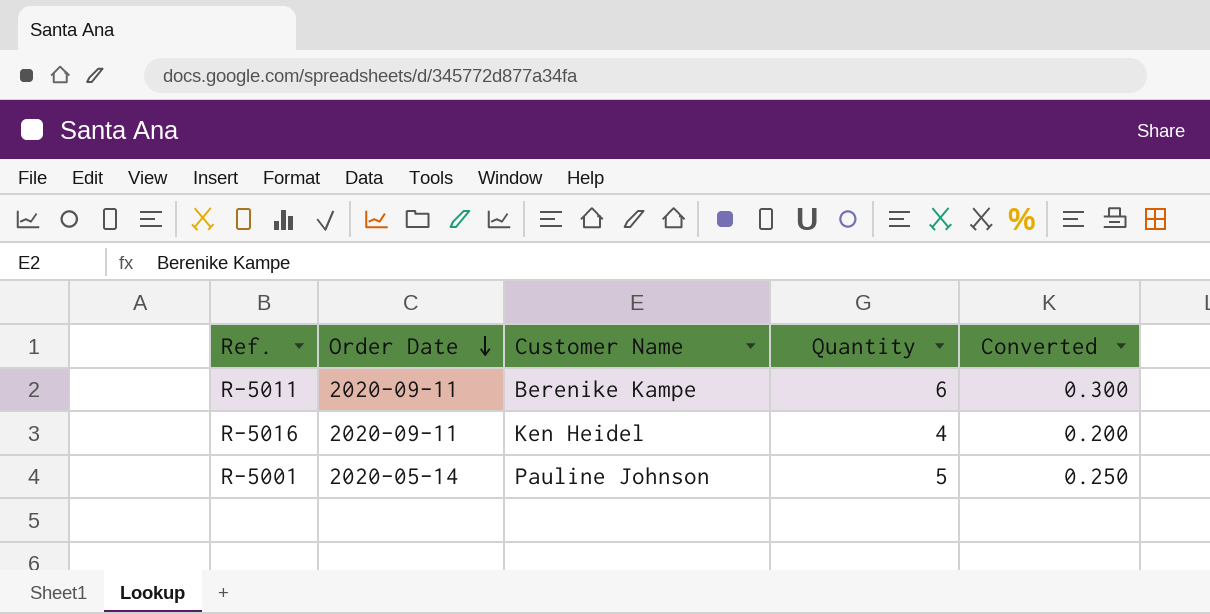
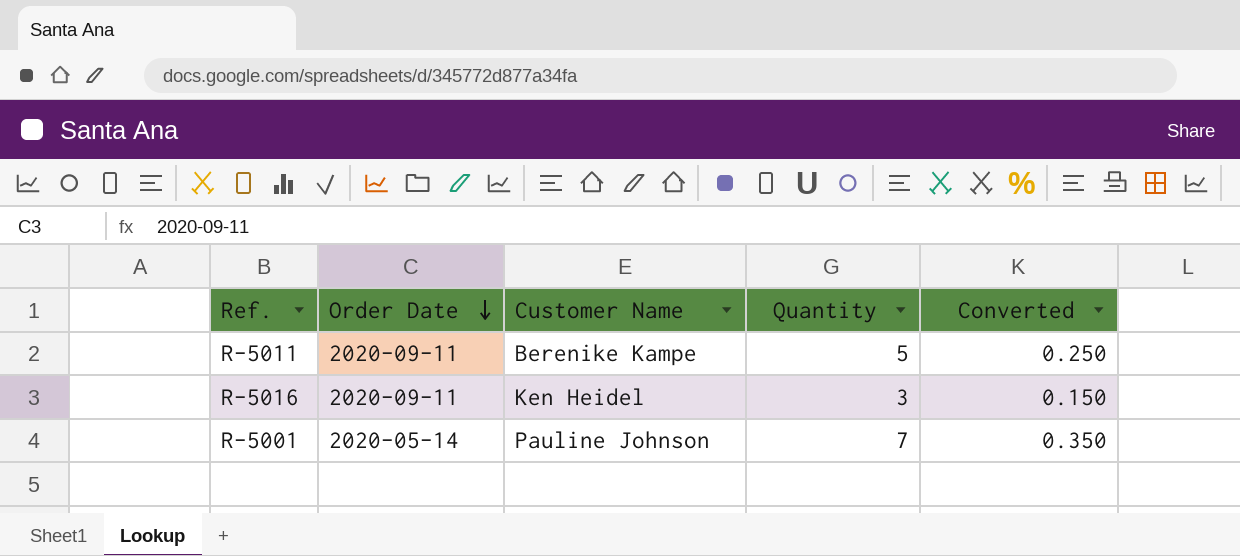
R-5011 | Quantity: 6 -> 5
R-5011 | Converted: 0.300 -> 0.250
R-5016 | Quantity: 4 -> 3
R-5016 | Converted: 0.200 -> 0.150
R-5001 | Quantity: 5 -> 7
R-5001 | Converted: 0.250 -> 0.350

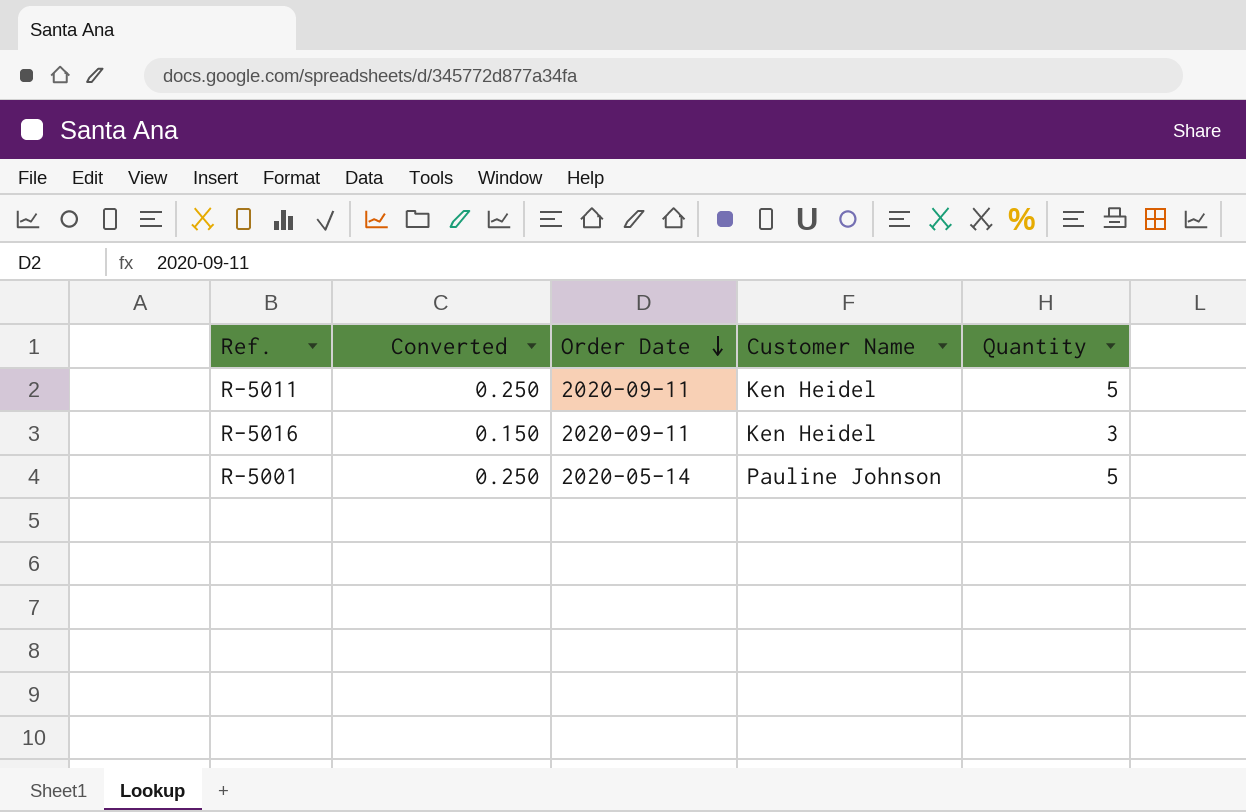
column Converted | position: 5 -> 2
R-5011 | Customer Name: Berenike Kampe -> Ken Heidel
R-5001 | Converted: 0.350 -> 0.250
R-5001 | Quantity: 7 -> 5

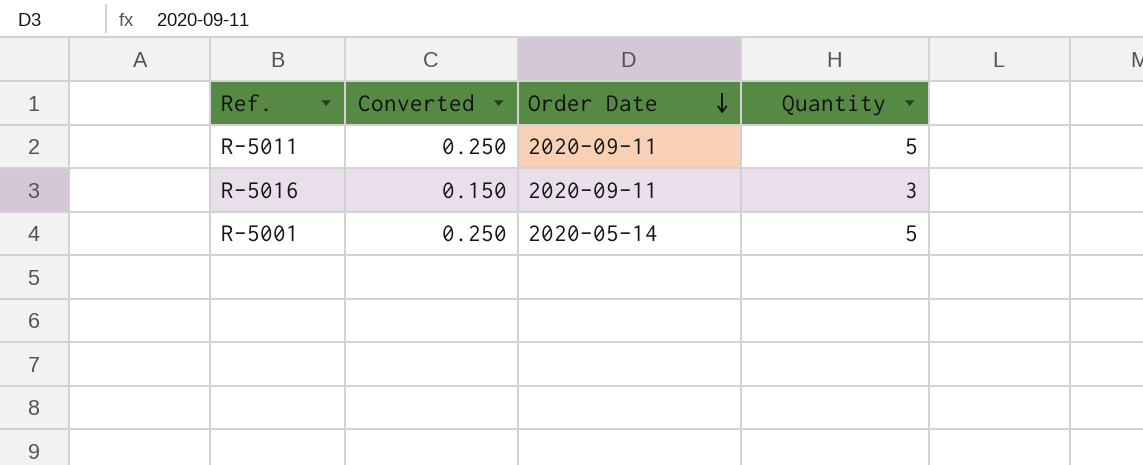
column Customer Name | position: 4 -> none

